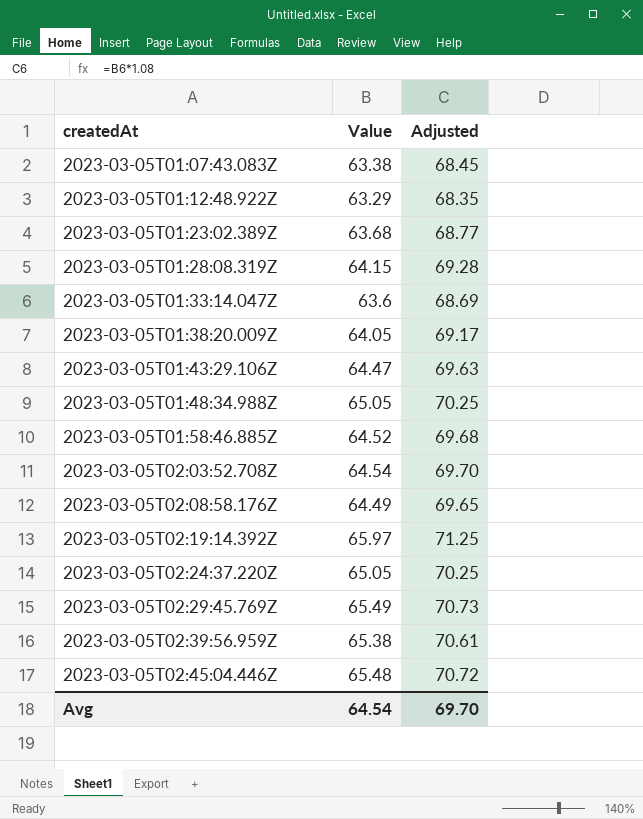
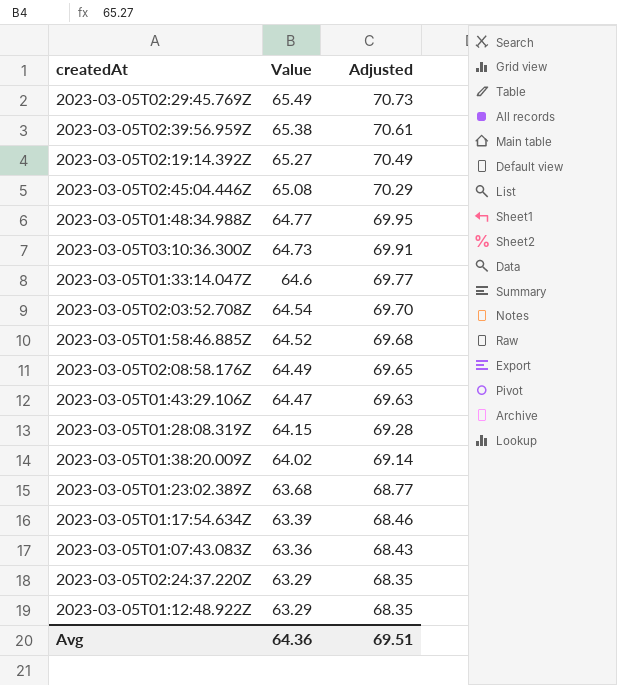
row order: createdAt ascending -> Value descending
2023-03-05T02:19:14.392Z | Value: 65.97 -> 65.27
2023-03-05T02:19:14.392Z | Adjusted: 71.25 -> 70.49
2023-03-05T02:45:04.446Z | Value: 65.48 -> 65.08
2023-03-05T02:45:04.446Z | Adjusted: 70.72 -> 70.29
2023-03-05T01:48:34.988Z | Value: 65.05 -> 64.77
2023-03-05T01:48:34.988Z | Adjusted: 70.25 -> 69.95
row 2023-03-05T03:10:36.300Z: none -> 64.73 | 69.91
2023-03-05T01:33:14.047Z | Value: 63.6 -> 64.6
2023-03-05T01:33:14.047Z | Adjusted: 68.69 -> 69.77
2023-03-05T01:38:20.009Z | Value: 64.05 -> 64.02
2023-03-05T01:38:20.009Z | Adjusted: 69.17 -> 69.14
row 2023-03-05T01:17:54.634Z: none -> 63.39 | 68.46
2023-03-05T01:07:43.083Z | Value: 63.38 -> 63.36
2023-03-05T01:07:43.083Z | Adjusted: 68.45 -> 68.43
2023-03-05T02:24:37.220Z | Value: 65.05 -> 63.29
2023-03-05T02:24:37.220Z | Adjusted: 70.25 -> 68.35
Avg | Value: 64.54 -> 64.36
Avg | Adjusted: 69.70 -> 69.51

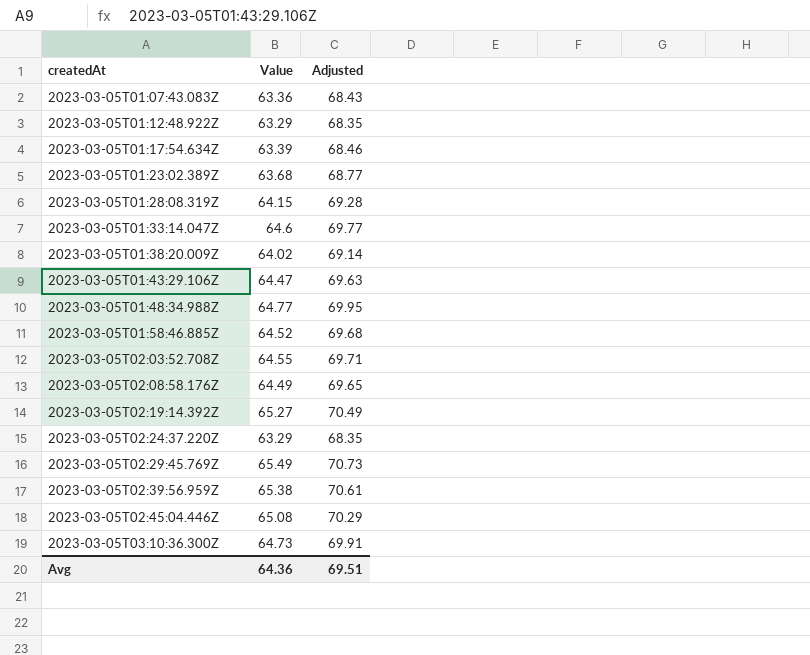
row order: Value descending -> createdAt ascending
2023-03-05T02:03:52.708Z | Value: 64.54 -> 64.55
2023-03-05T02:03:52.708Z | Adjusted: 69.70 -> 69.71

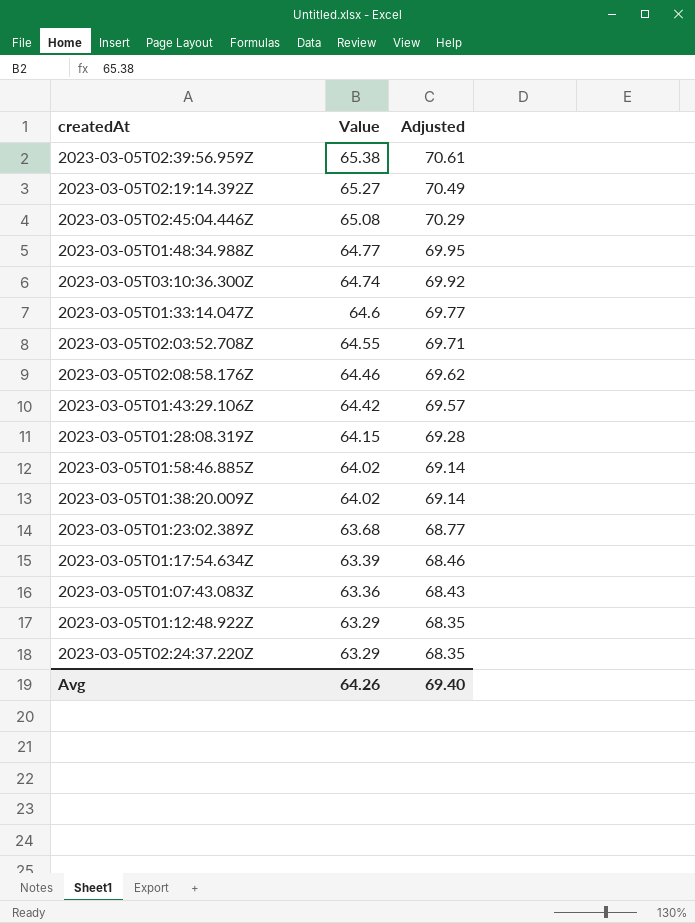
row order: createdAt ascending -> Value descending
row 2023-03-05T02:29:45.769Z: 65.49 | 70.73 -> none
2023-03-05T03:10:36.300Z | Value: 64.73 -> 64.74
2023-03-05T03:10:36.300Z | Adjusted: 69.91 -> 69.92
2023-03-05T02:08:58.176Z | Value: 64.49 -> 64.46
2023-03-05T02:08:58.176Z | Adjusted: 69.65 -> 69.62
2023-03-05T01:43:29.106Z | Value: 64.47 -> 64.42
2023-03-05T01:43:29.106Z | Adjusted: 69.63 -> 69.57
2023-03-05T01:58:46.885Z | Value: 64.52 -> 64.02
2023-03-05T01:58:46.885Z | Adjusted: 69.68 -> 69.14
Avg | Value: 64.36 -> 64.26
Avg | Adjusted: 69.51 -> 69.40

